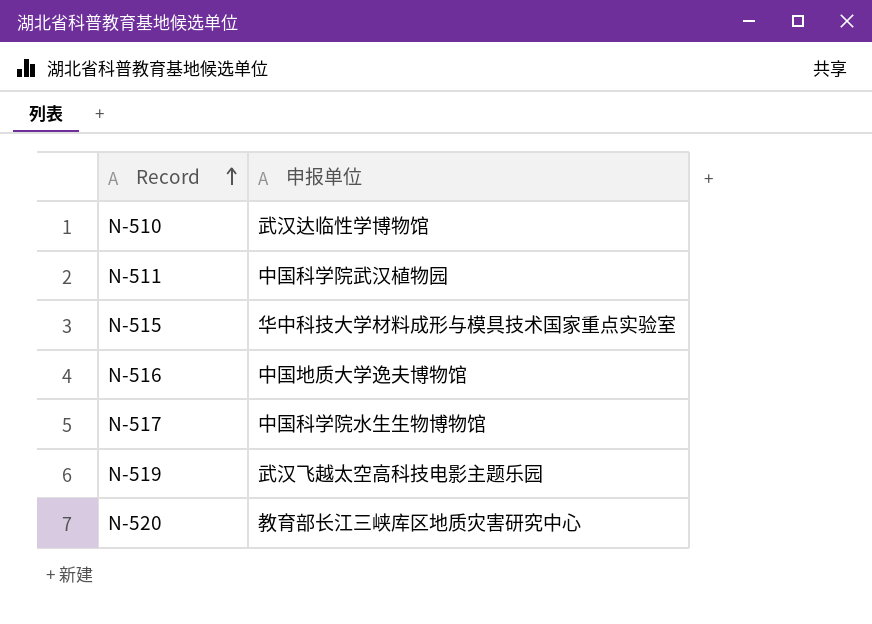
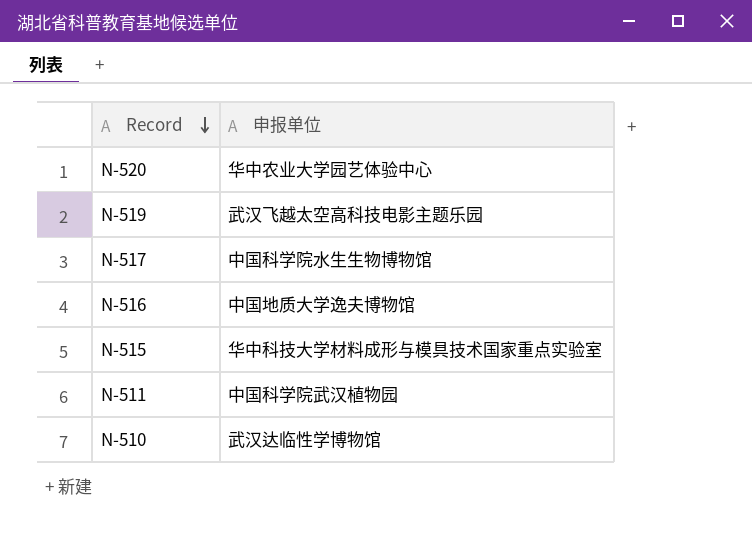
row order: Record ascending -> Record descending
N-520 | 申报单位: 教育部长江三峡库区地质灾害研究中心 -> 华中农业大学园艺体验中心

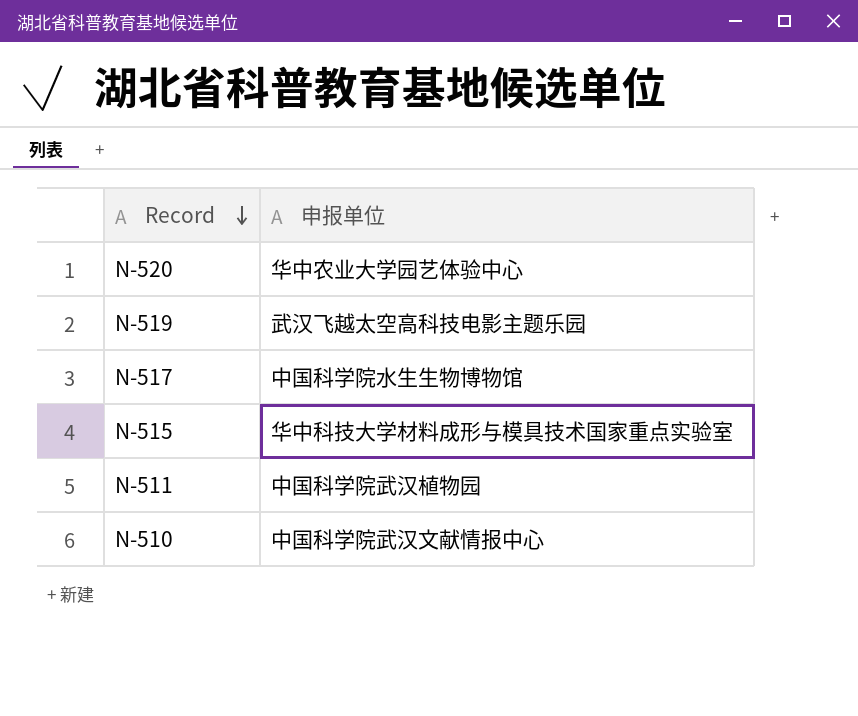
row N-516: 中国地质大学逸夫博物馆 -> none
N-510 | 申报单位: 武汉达临性学博物馆 -> 中国科学院武汉文献情报中心

